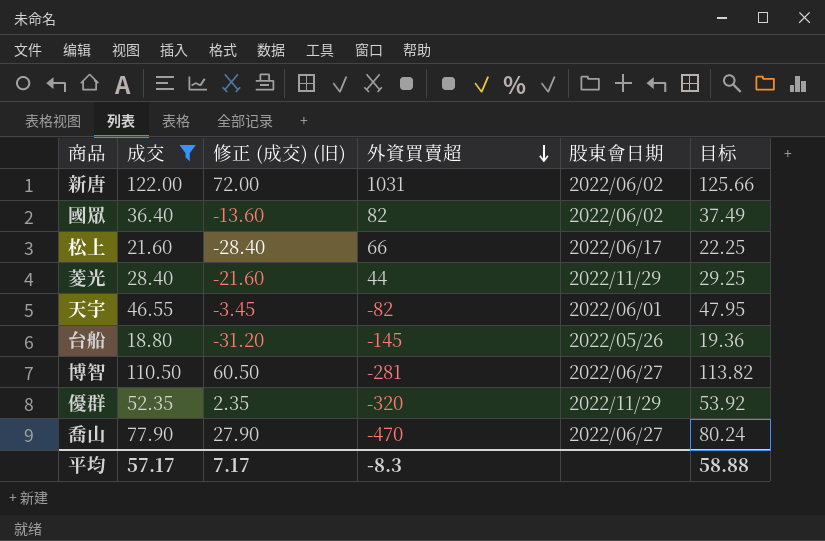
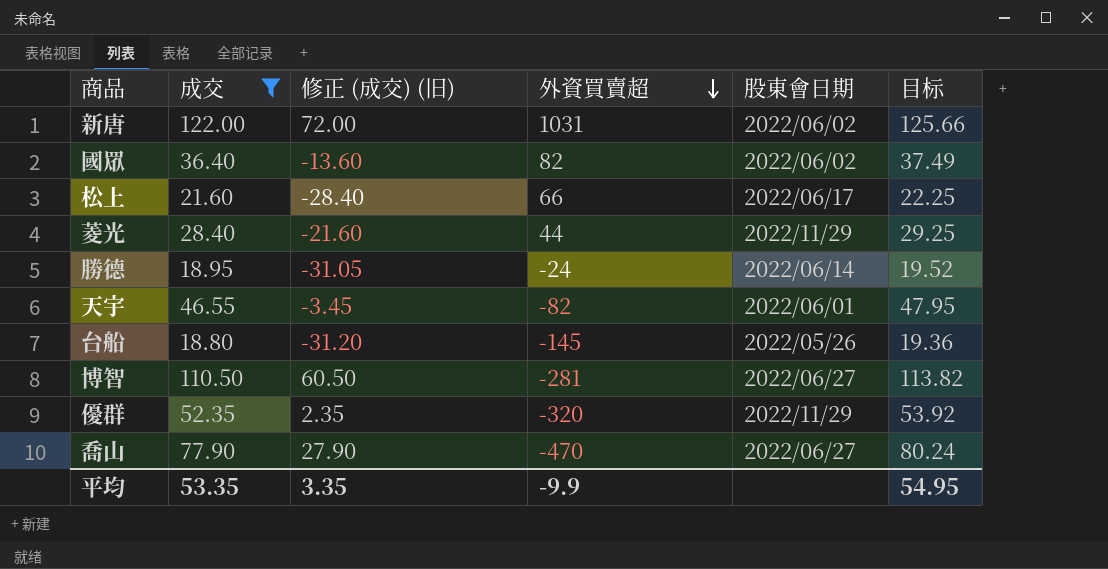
row 勝德: none -> 18.95 | -31.05 | -24 | 2022/06/14 | 19.52
平均 | 成交: 57.17 -> 53.35
平均 | 修正 (成交) (旧): 7.17 -> 3.35
平均 | 外資買賣超: -8.3 -> -9.9
平均 | 目标: 58.88 -> 54.95

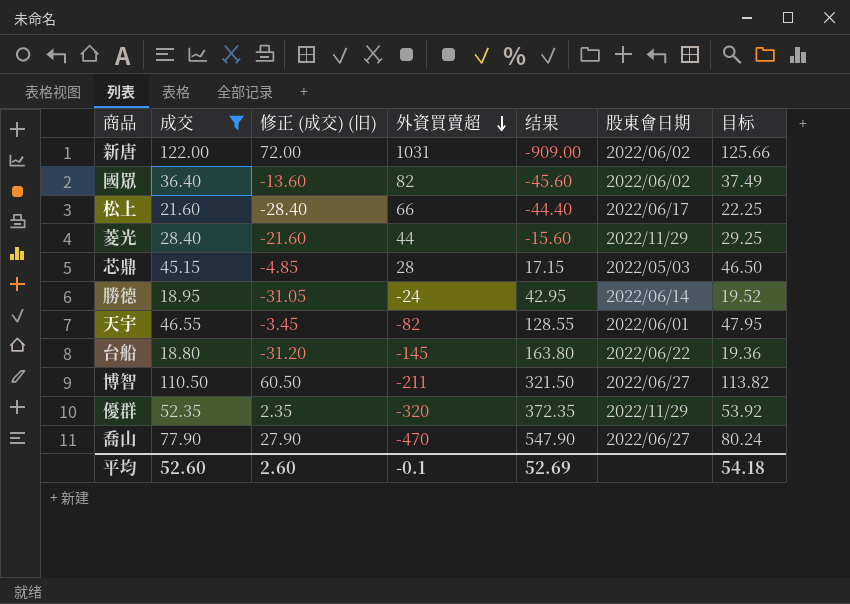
column 结果 | formula: none -> [成交] - [外資買賣超]
row 芯鼎: none -> 45.15 | -4.85 | 28 | 17.15 | 2022/05/03 | 46.50
台船 | 股東會日期: 2022/05/26 -> 2022/06/22
博智 | 外資買賣超: -281 -> -211
平均 | 成交: 53.35 -> 52.60
平均 | 修正 (成交) (旧): 3.35 -> 2.60
平均 | 外資買賣超: -9.9 -> -0.1
平均 | 目标: 54.95 -> 54.18

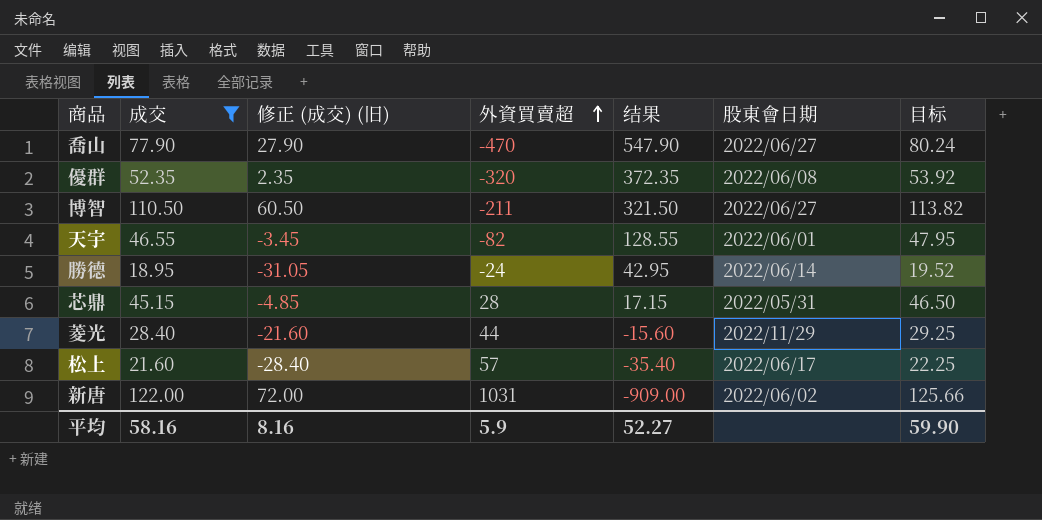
row order: 外資買賣超 descending -> 外資買賣超 ascending
row 國眾: 36.40 | -13.60 | 82 | -45.60 | 2022/06/02 | 37.49 -> none
row 台船: 18.80 | -31.20 | -145 | 163.80 | 2022/06/22 | 19.36 -> none
優群 | 股東會日期: 2022/11/29 -> 2022/06/08
芯鼎 | 股東會日期: 2022/05/03 -> 2022/05/31
松上 | 外資買賣超: 66 -> 57
松上 | 结果: -44.40 -> -35.40
平均 | 成交: 52.60 -> 58.16
平均 | 修正 (成交) (旧): 2.60 -> 8.16
平均 | 外資買賣超: -0.1 -> 5.9
平均 | 结果: 52.69 -> 52.27
平均 | 目标: 54.18 -> 59.90

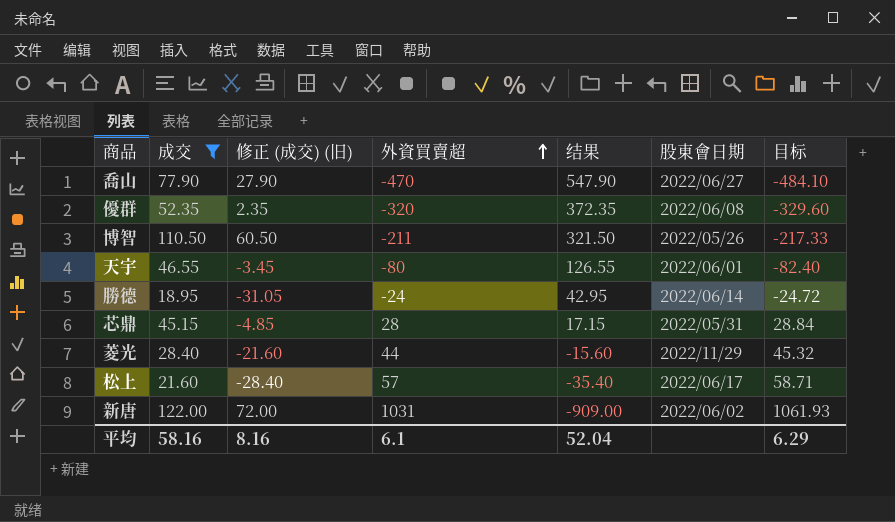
column 目标 | formula: [成交] * 1.03 -> [外資買賣超] * 1.03
博智 | 股東會日期: 2022/06/27 -> 2022/05/26
天宇 | 外資買賣超: -82 -> -80
天宇 | 结果: 128.55 -> 126.55
平均 | 外資買賣超: 5.9 -> 6.1
平均 | 结果: 52.27 -> 52.04
平均 | 目标: 59.90 -> 6.29

